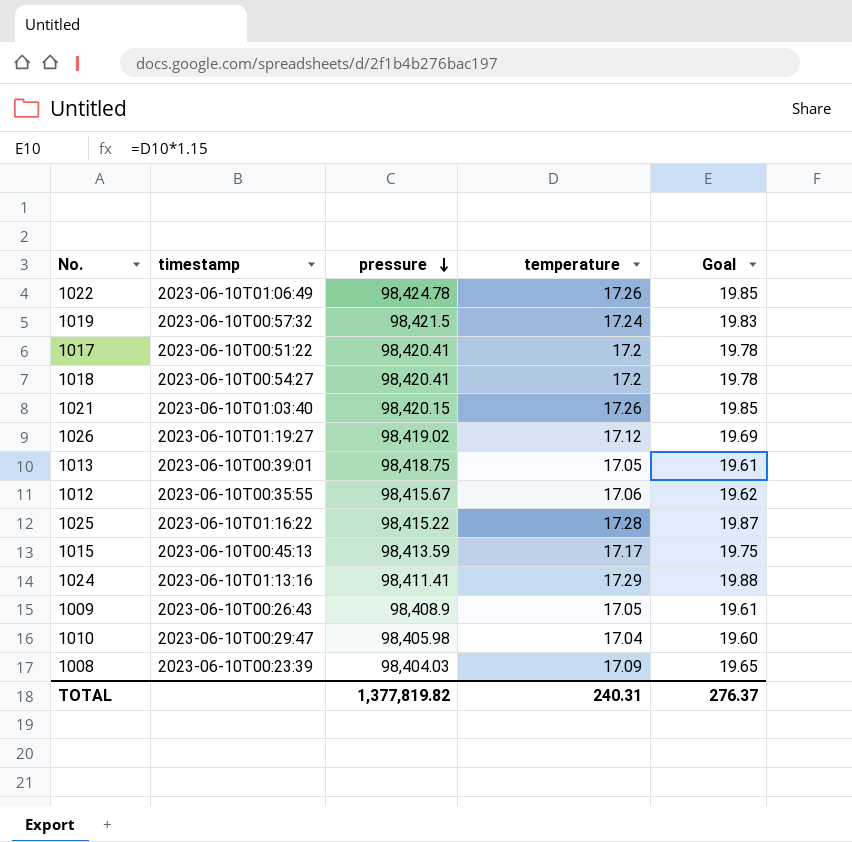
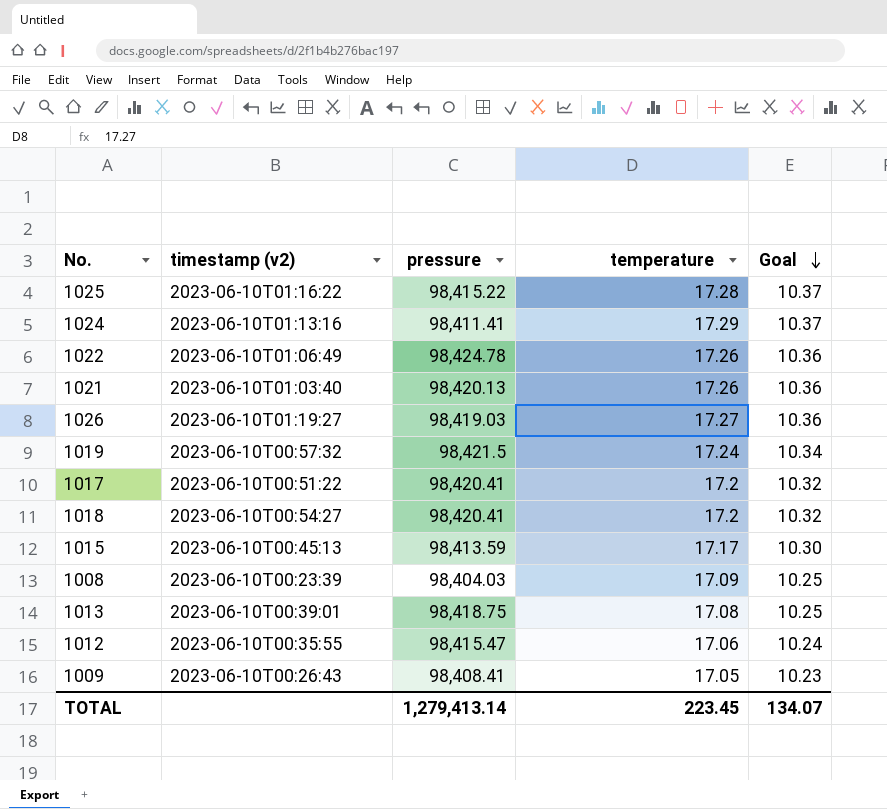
row order: pressure descending -> Goal descending
column name: timestamp -> timestamp (v2)
column Goal | formula: [temperature] * 1.15 -> [temperature] * 0.6
row 1010: 2023-06-10T00:29:47 | 98,405.98 | 17.04 | 19.60 -> none
1021 | pressure: 98,420.15 -> 98,420.13
1026 | pressure: 98,419.02 -> 98,419.03
1026 | temperature: 17.12 -> 17.27
1013 | temperature: 17.05 -> 17.08
1012 | pressure: 98,415.67 -> 98,415.47
1009 | pressure: 98,408.9 -> 98,408.41
TOTAL | pressure: 1,377,819.82 -> 1,279,413.14
TOTAL | temperature: 240.31 -> 223.45
TOTAL | Goal: 276.37 -> 134.07

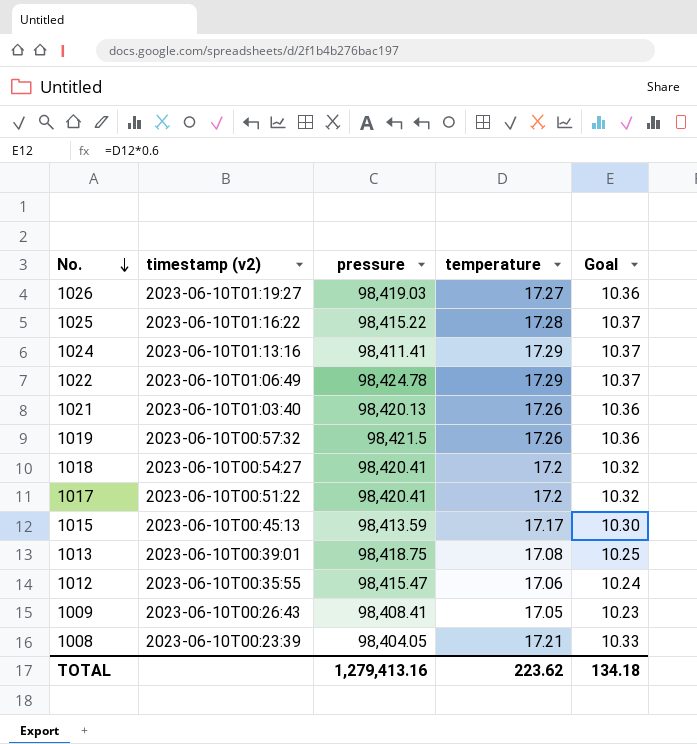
row order: Goal descending -> No. descending
1022 | temperature: 17.26 -> 17.29
1022 | Goal: 10.36 -> 10.37
1019 | temperature: 17.24 -> 17.26
1019 | Goal: 10.34 -> 10.36
1008 | pressure: 98,404.03 -> 98,404.05
1008 | temperature: 17.09 -> 17.21
1008 | Goal: 10.25 -> 10.33
TOTAL | pressure: 1,279,413.14 -> 1,279,413.16
TOTAL | temperature: 223.45 -> 223.62
TOTAL | Goal: 134.07 -> 134.18

